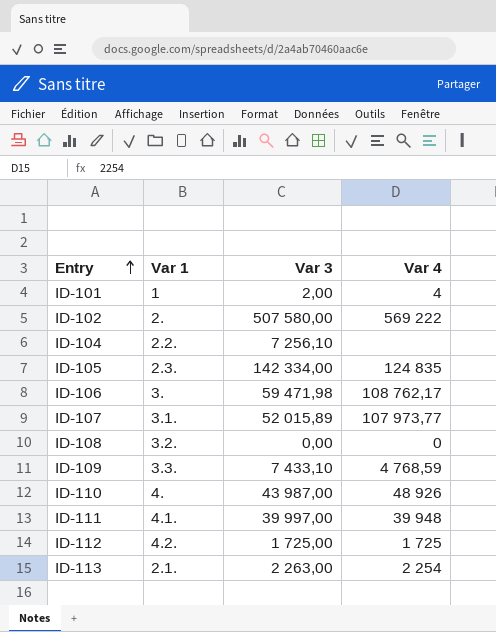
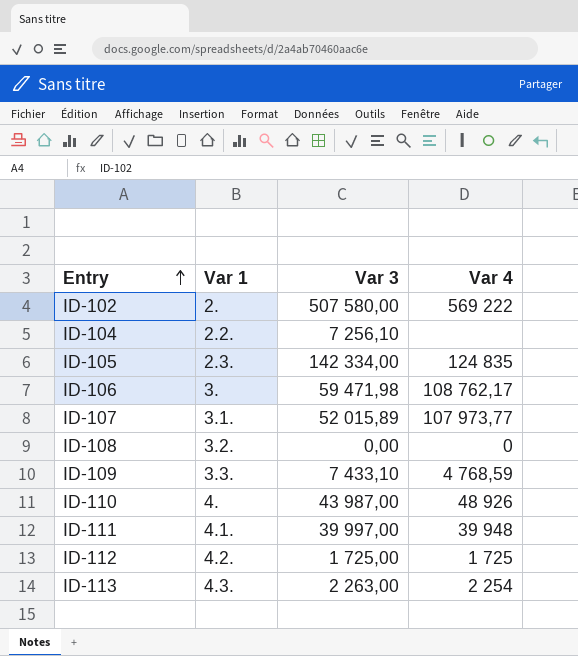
row ID-101: 1 | 2,00 | 4 -> none
ID-113 | Var 1: 2.1. -> 4.3.

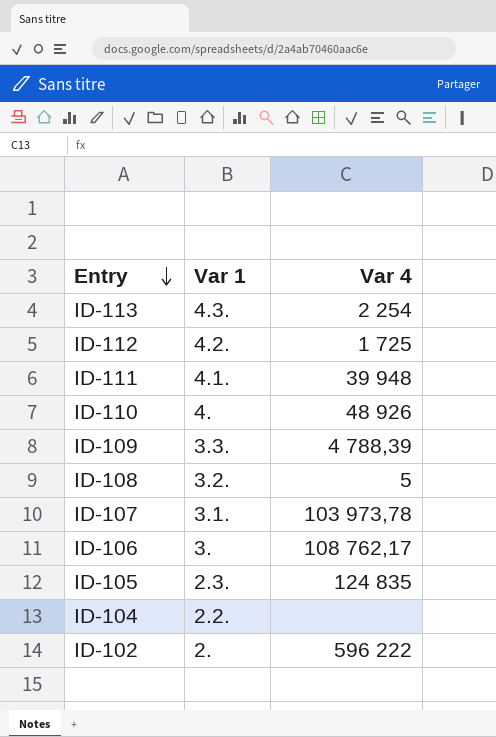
row order: Entry ascending -> Entry descending
column Var 3 | position: 3 -> none
ID-109 | Var 4: 4 768,59 -> 4 788,39
ID-108 | Var 4: 0 -> 5
ID-107 | Var 4: 107 973,77 -> 103 973,78
ID-102 | Var 4: 569 222 -> 596 222

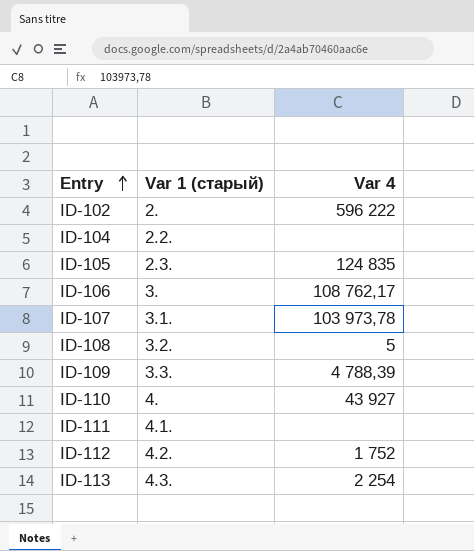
row order: Entry descending -> Entry ascending
column name: Var 1 -> Var 1 (старый)
ID-110 | Var 4: 48 926 -> 43 927
ID-111 | Var 4: 39 948 -> none
ID-112 | Var 4: 1 725 -> 1 752

